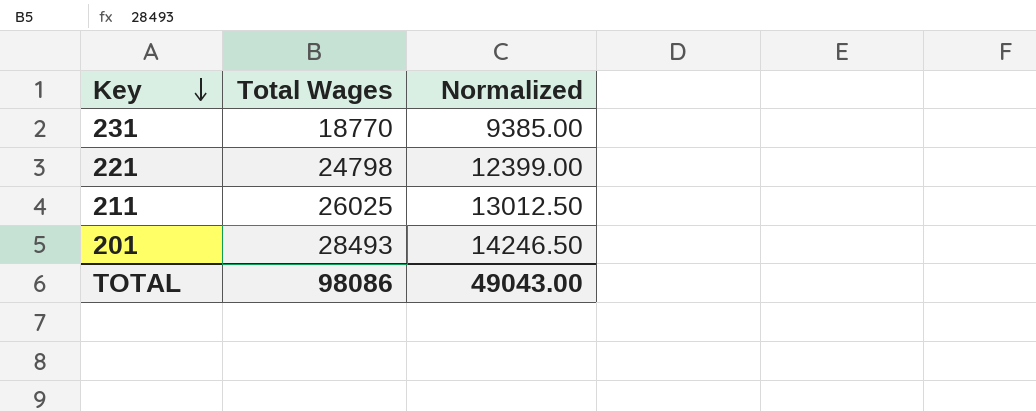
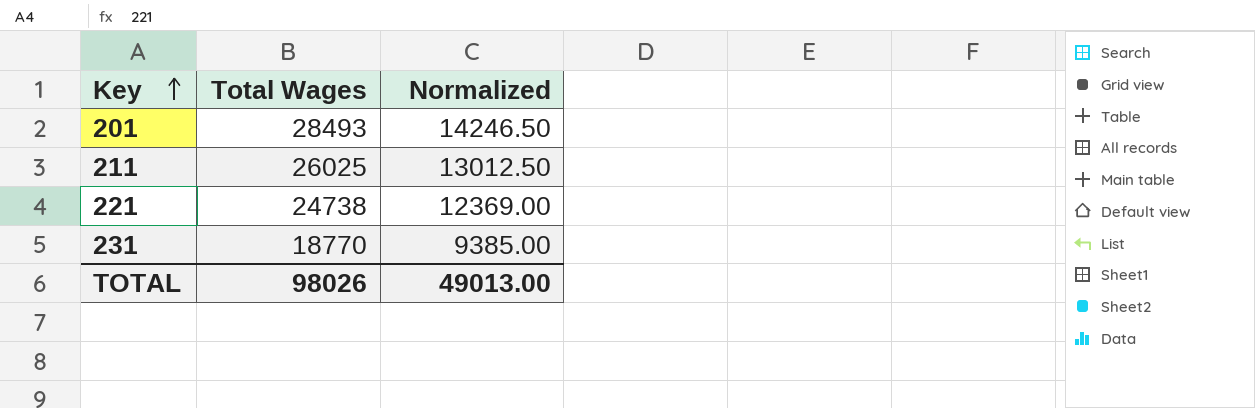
row order: Key descending -> Key ascending
221 | Total Wages: 24798 -> 24738
221 | Normalized: 12399.00 -> 12369.00
TOTAL | Total Wages: 98086 -> 98026
TOTAL | Normalized: 49043.00 -> 49013.00

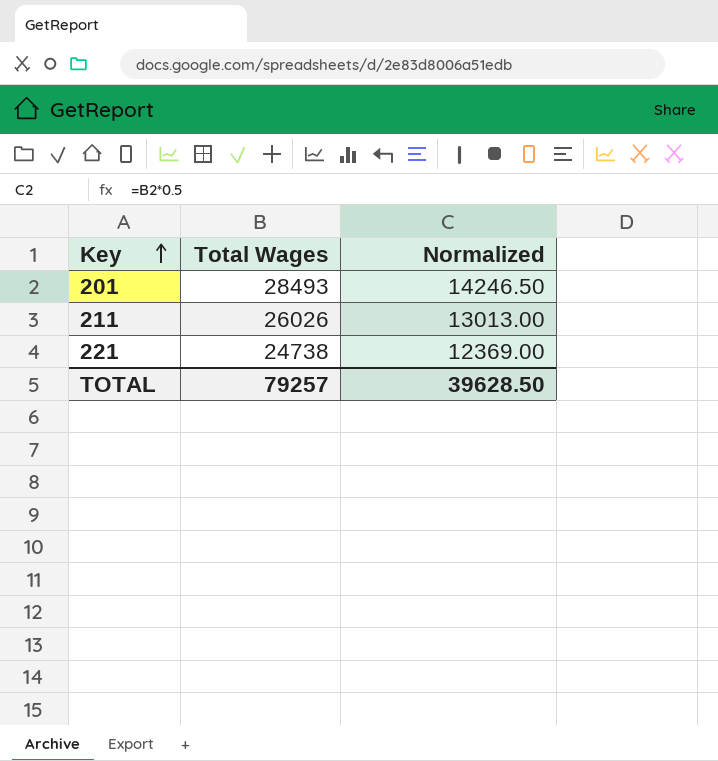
row 231: 18770 | 9385.00 -> none
211 | Total Wages: 26025 -> 26026
211 | Normalized: 13012.50 -> 13013.00
TOTAL | Total Wages: 98026 -> 79257
TOTAL | Normalized: 49013.00 -> 39628.50

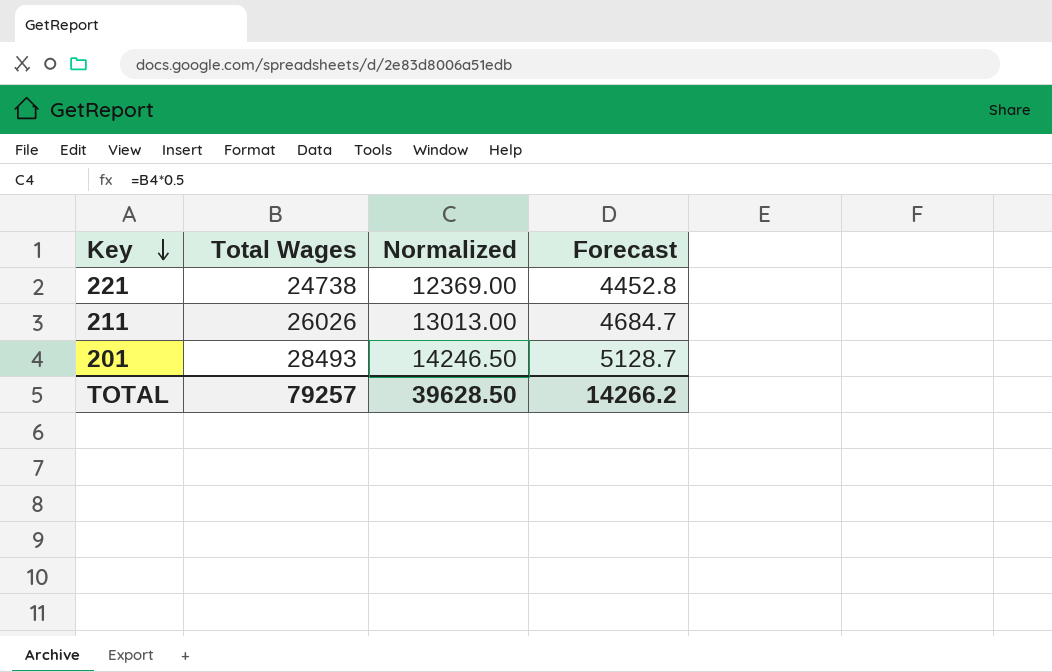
row order: Key ascending -> Key descending
column Forecast | formula: none -> [Total Wages] * 0.18

